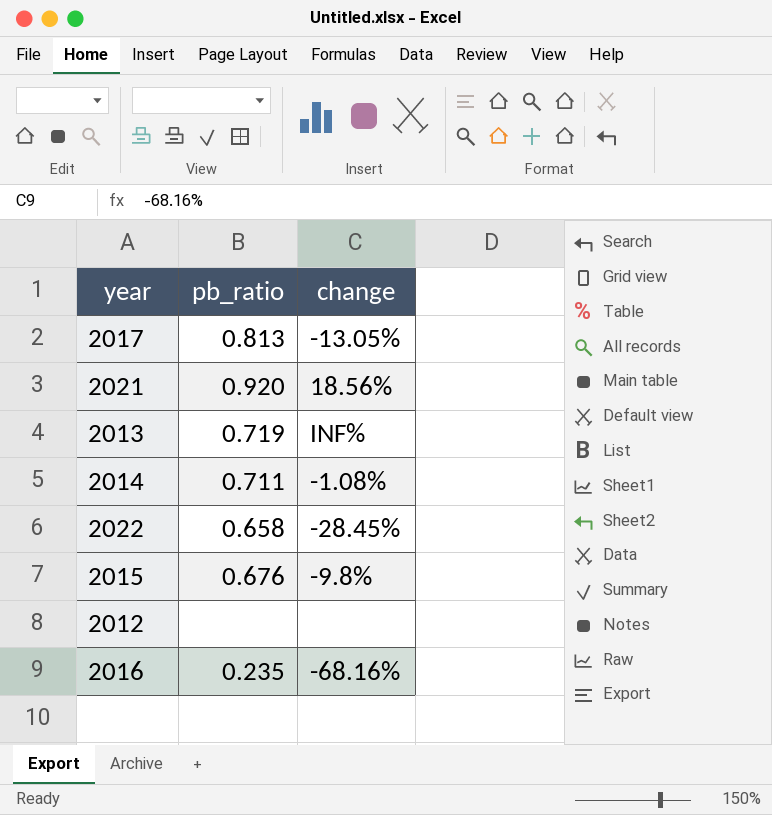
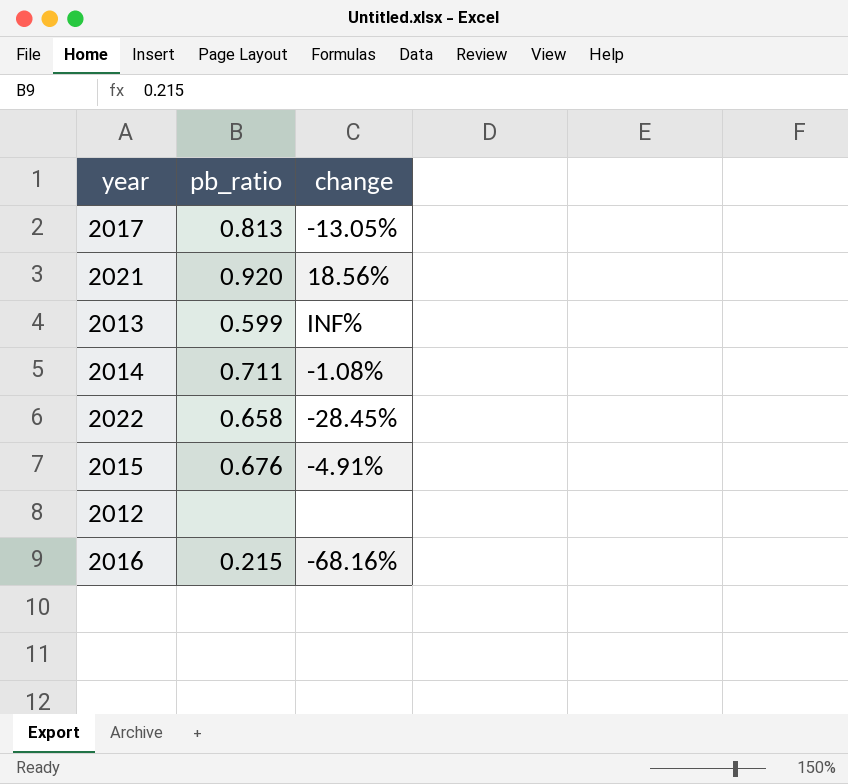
2013 | pb_ratio: 0.719 -> 0.599
2015 | change: -9.8% -> -4.91%
2016 | pb_ratio: 0.235 -> 0.215

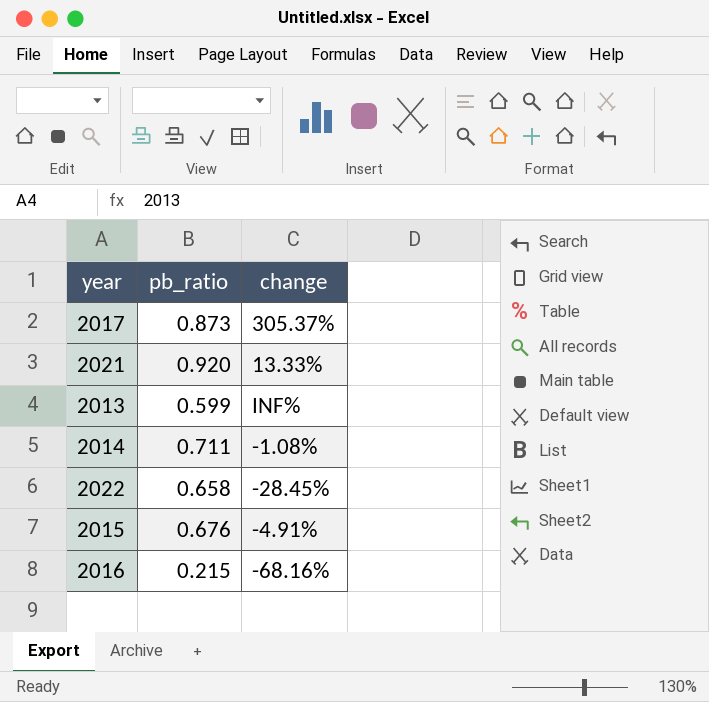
row 2012: none | none -> none
2017 | pb_ratio: 0.813 -> 0.873
2017 | change: -13.05% -> 305.37%
2021 | change: 18.56% -> 13.33%

